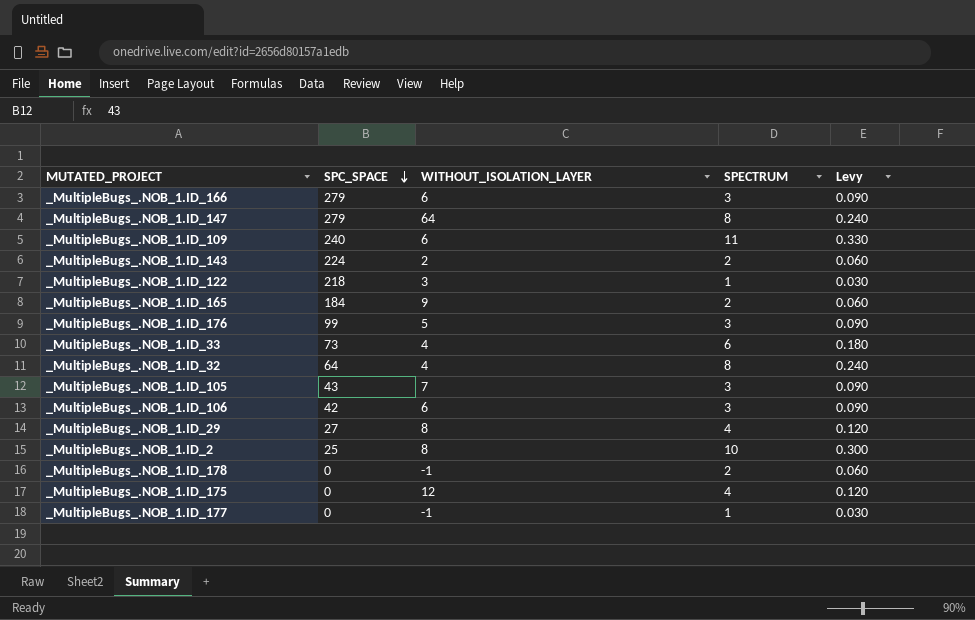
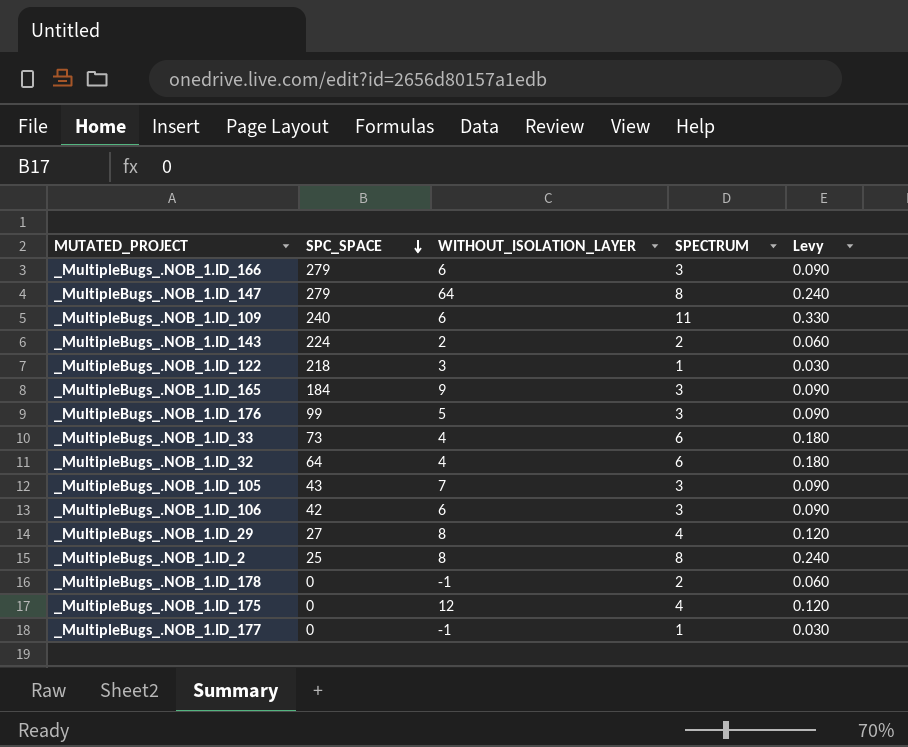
_MultipleBugs_.NOB_1.ID_165 | SPECTRUM: 2 -> 3
_MultipleBugs_.NOB_1.ID_165 | Levy: 0.060 -> 0.090
_MultipleBugs_.NOB_1.ID_32 | SPECTRUM: 8 -> 6
_MultipleBugs_.NOB_1.ID_32 | Levy: 0.240 -> 0.180
_MultipleBugs_.NOB_1.ID_2 | SPECTRUM: 10 -> 8
_MultipleBugs_.NOB_1.ID_2 | Levy: 0.300 -> 0.240

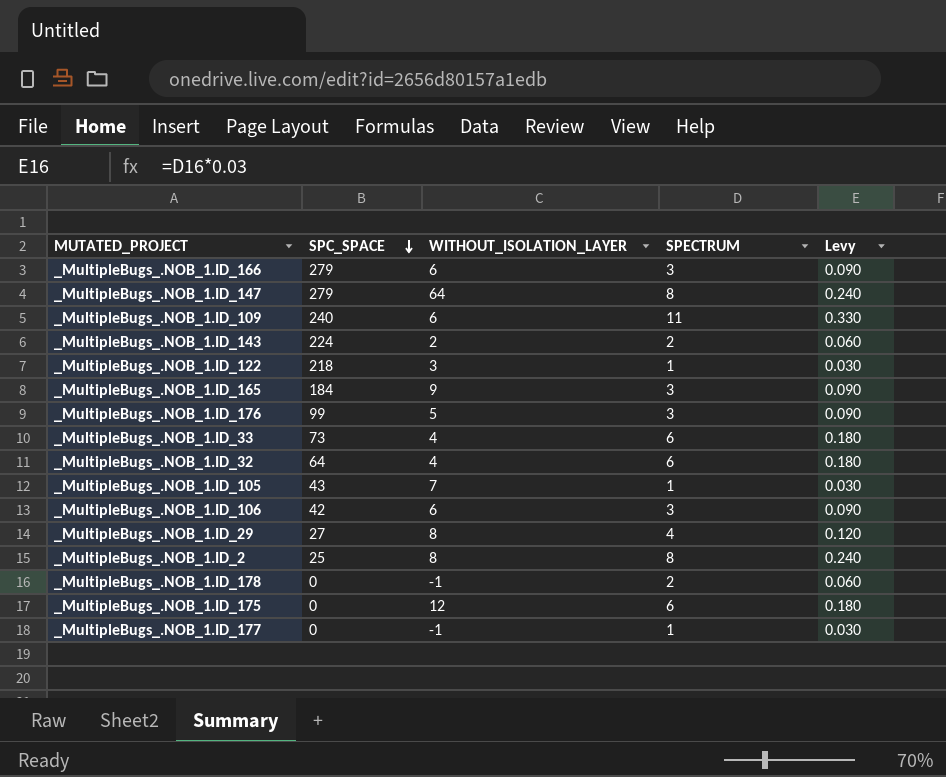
_MultipleBugs_.NOB_1.ID_105 | SPECTRUM: 3 -> 1
_MultipleBugs_.NOB_1.ID_105 | Levy: 0.090 -> 0.030
_MultipleBugs_.NOB_1.ID_175 | SPECTRUM: 4 -> 6
_MultipleBugs_.NOB_1.ID_175 | Levy: 0.120 -> 0.180

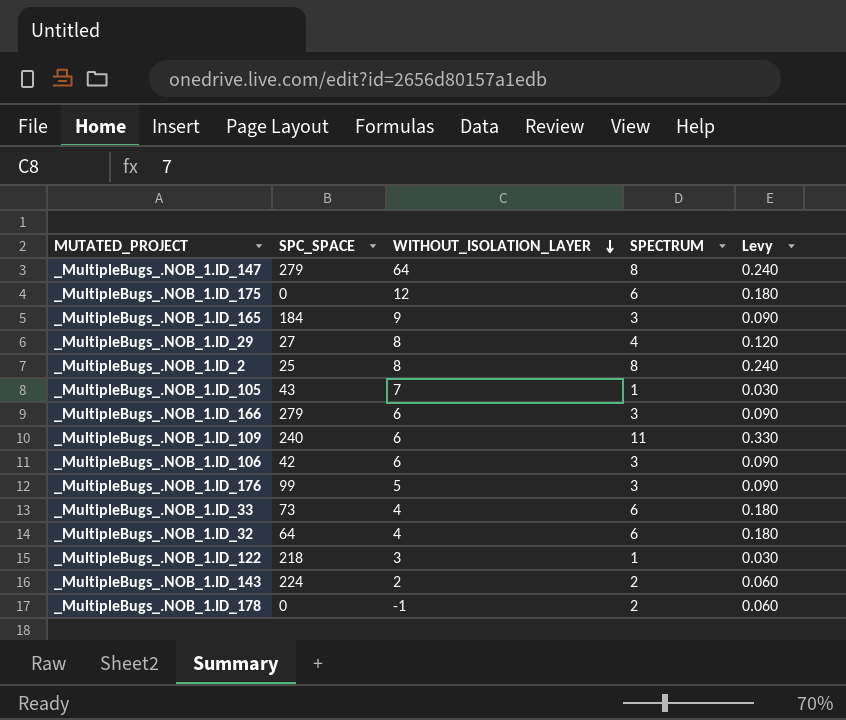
row order: SPC_SPACE descending -> WITHOUT_ISOLATION_LAYER descending
row _MultipleBugs_.NOB_1.ID_177: 0 | -1 | 1 | 0.030 -> none

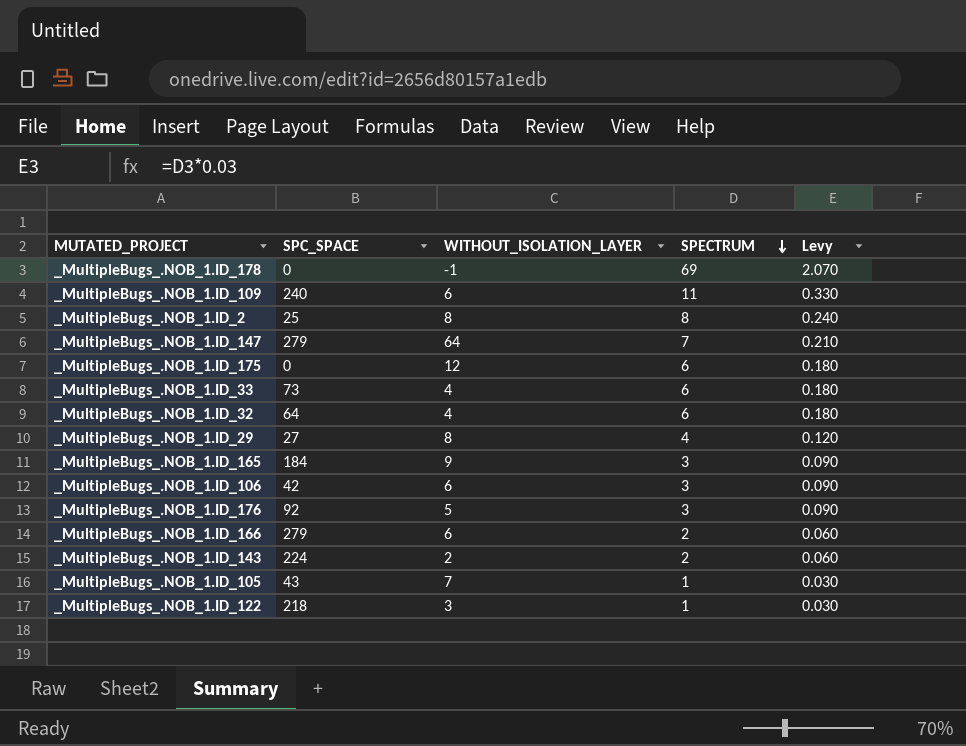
row order: WITHOUT_ISOLATION_LAYER descending -> SPECTRUM descending
_MultipleBugs_.NOB_1.ID_178 | SPECTRUM: 2 -> 69
_MultipleBugs_.NOB_1.ID_178 | Levy: 0.060 -> 2.070
_MultipleBugs_.NOB_1.ID_147 | SPECTRUM: 8 -> 7
_MultipleBugs_.NOB_1.ID_147 | Levy: 0.240 -> 0.210
_MultipleBugs_.NOB_1.ID_176 | SPC_SPACE: 99 -> 92
_MultipleBugs_.NOB_1.ID_166 | SPECTRUM: 3 -> 2
_MultipleBugs_.NOB_1.ID_166 | Levy: 0.090 -> 0.060

